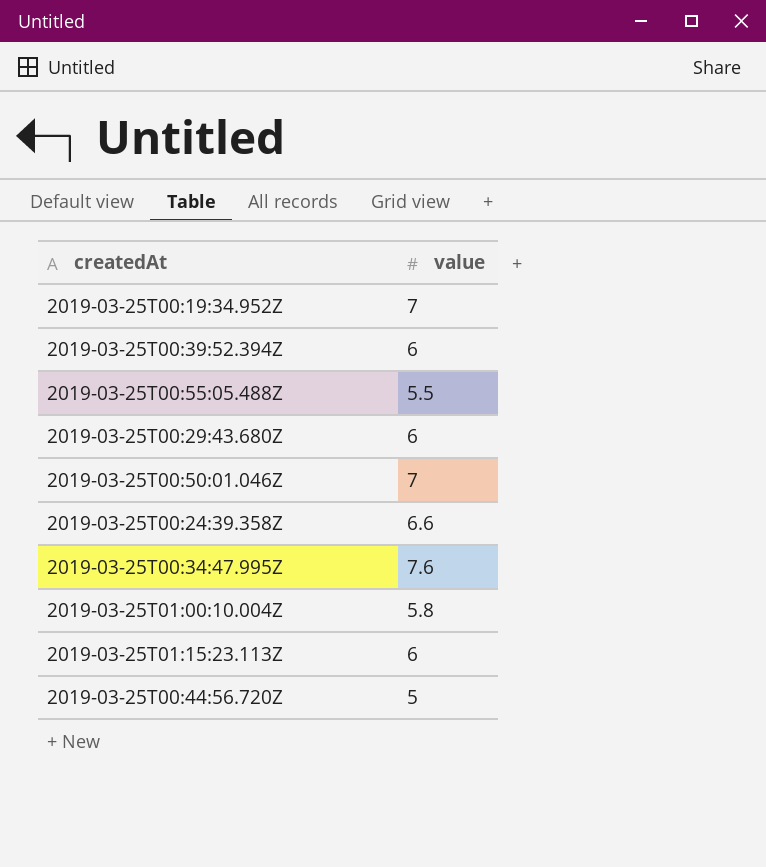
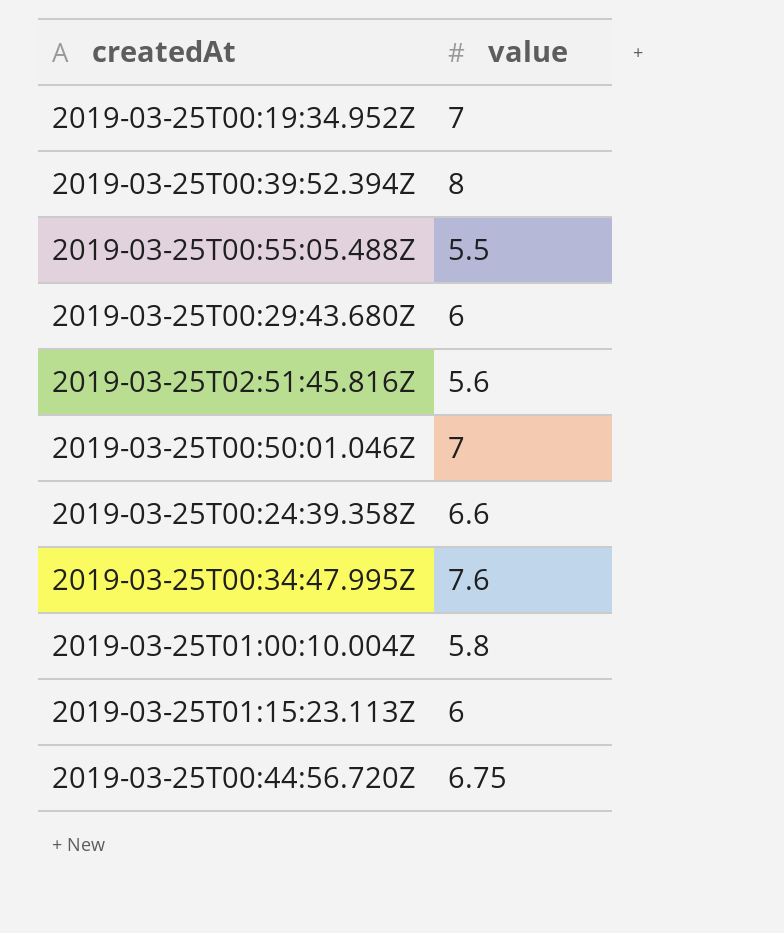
2019-03-25T00:39:52.394Z | value: 6 -> 8
row 2019-03-25T02:51:45.816Z: none -> 5.6
2019-03-25T00:44:56.720Z | value: 5 -> 6.75

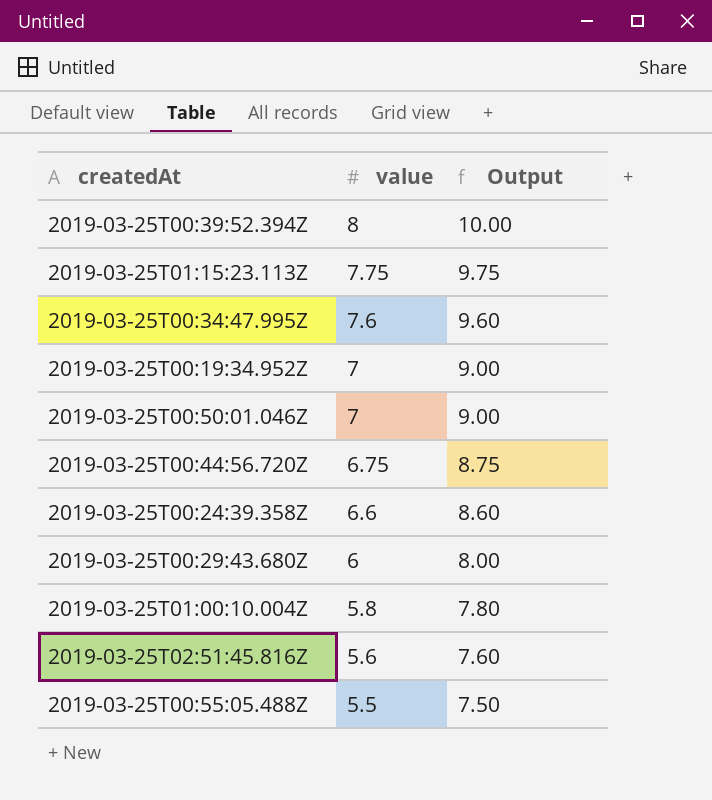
row order: none -> value descending
column Output | formula: none -> [value] + 2
2019-03-25T01:15:23.113Z | value: 6 -> 7.75

